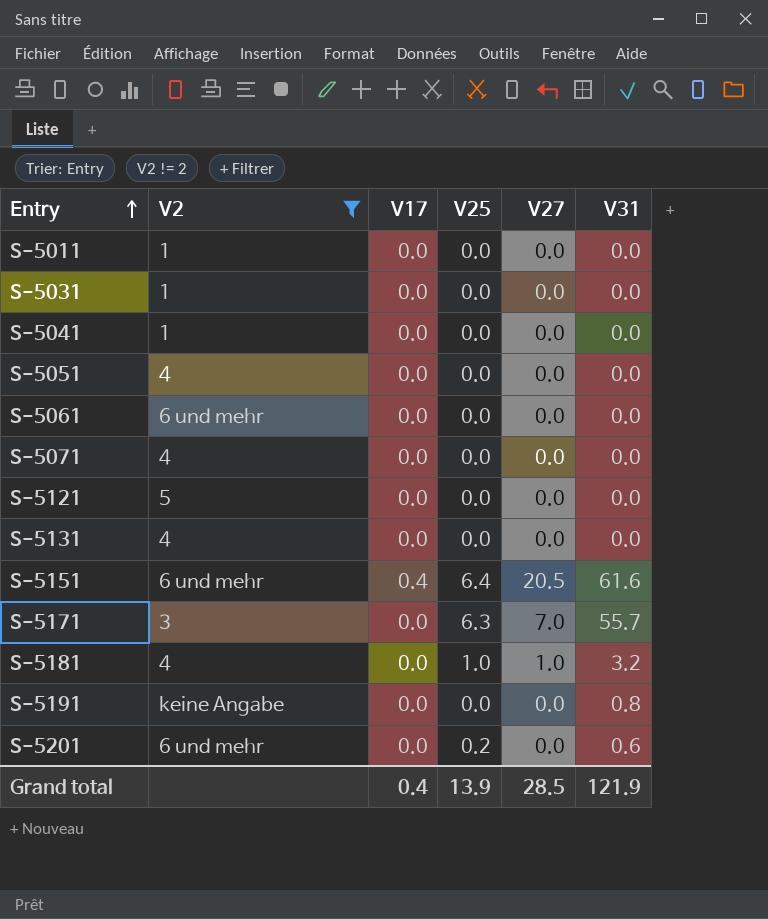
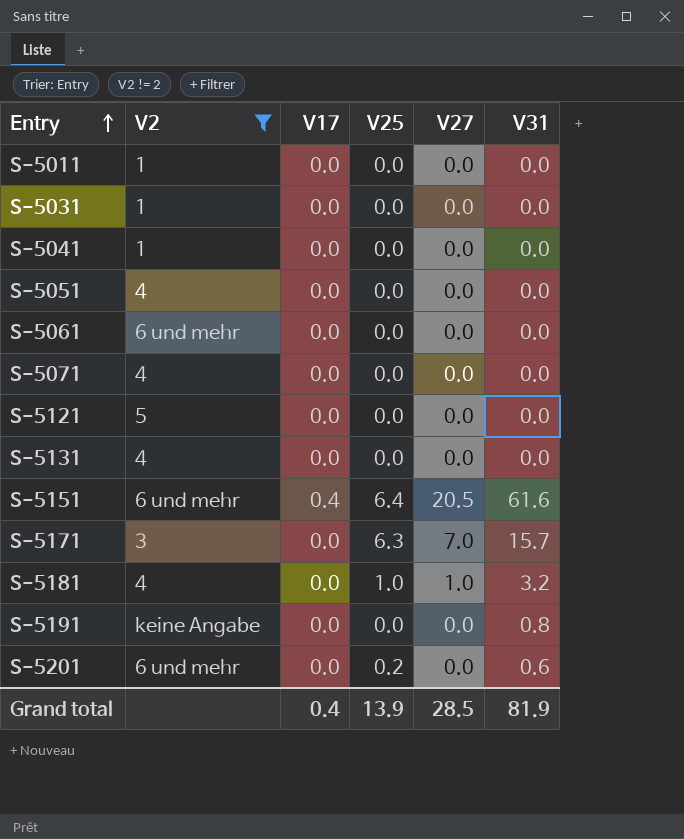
S-5171 | V31: 55.7 -> 15.7
Grand total | V31: 121.9 -> 81.9

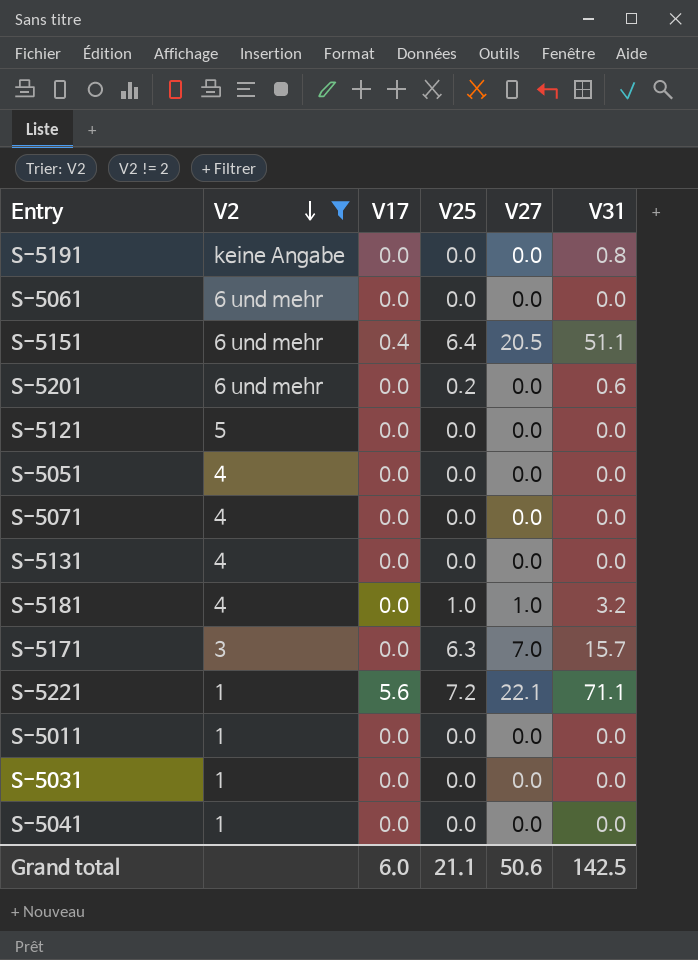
row order: Entry ascending -> V2 descending
S-5151 | V31: 61.6 -> 51.1
row S-5221: none -> 1 | 5.6 | 7.2 | 22.1 | 71.1
Grand total | V17: 0.4 -> 6.0
Grand total | V25: 13.9 -> 21.1
Grand total | V27: 28.5 -> 50.6
Grand total | V31: 81.9 -> 142.5

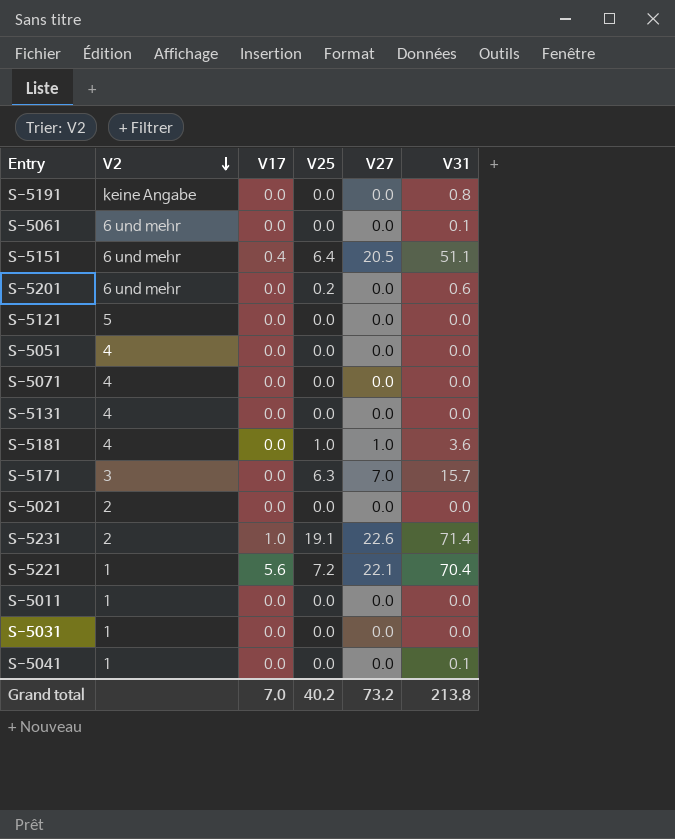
filter: V2 != 2 -> none
S-5061 | V31: 0.0 -> 0.1
S-5181 | V31: 3.2 -> 3.6
S-5221 | V31: 71.1 -> 70.4
S-5041 | V31: 0.0 -> 0.1
Grand total | V17: 6.0 -> 7.0
Grand total | V25: 21.1 -> 40.2
Grand total | V27: 50.6 -> 73.2
Grand total | V31: 142.5 -> 213.8

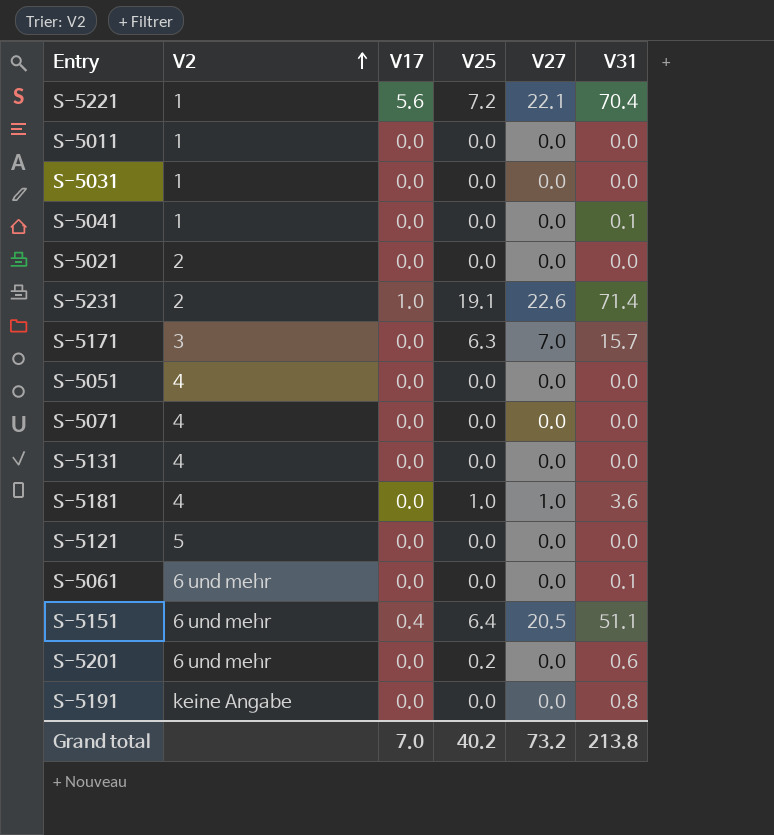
row order: V2 descending -> V2 ascending

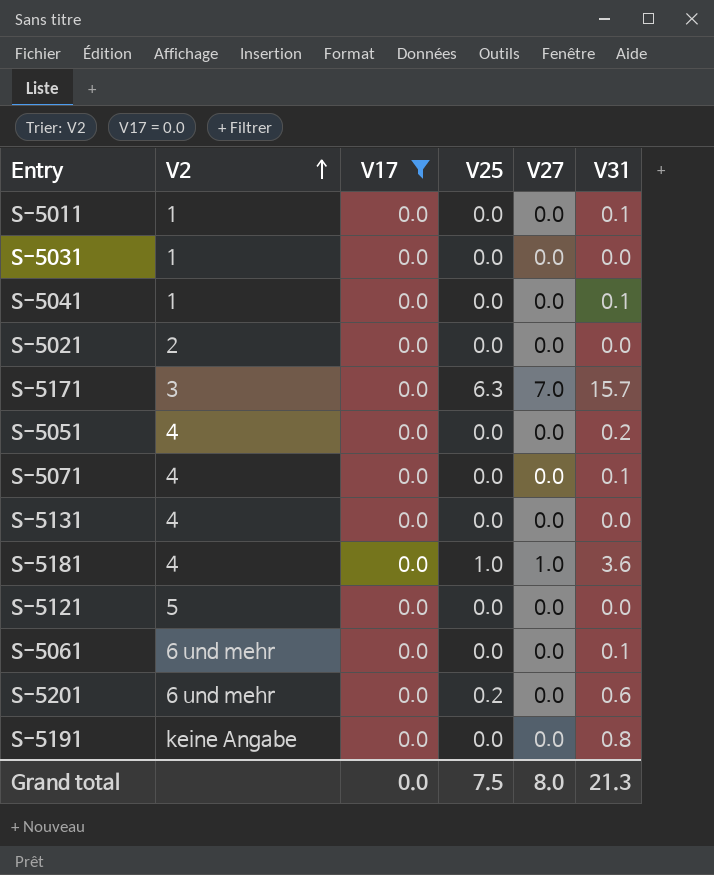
filter: none -> V17 = 0.0
S-5011 | V31: 0.0 -> 0.1
S-5051 | V31: 0.0 -> 0.2
S-5071 | V31: 0.0 -> 0.1
Grand total | V17: 7.0 -> 0.0
Grand total | V25: 40.2 -> 7.5
Grand total | V27: 73.2 -> 8.0
Grand total | V31: 213.8 -> 21.3

